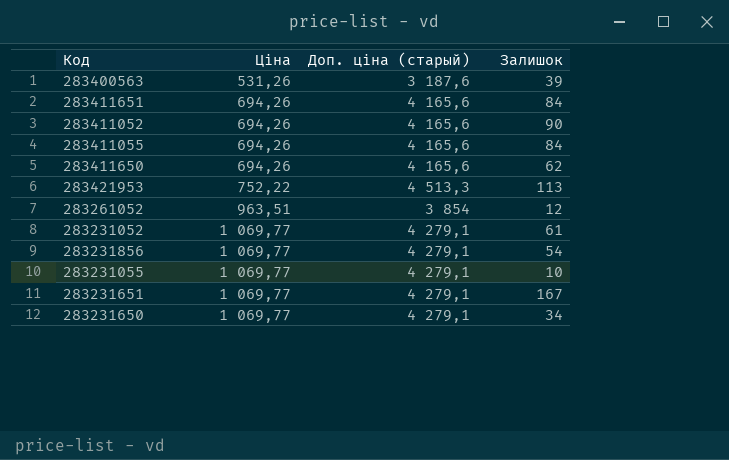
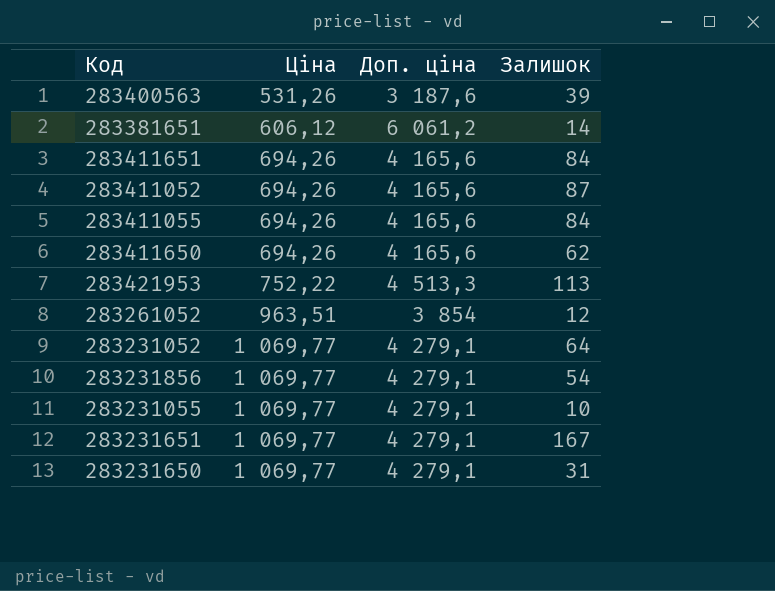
column name: Доп. ціна (старый) -> Доп. ціна
row 283381651: none -> 606,12 | 6 061,2 | 14
283411052 | Залишок: 90 -> 87
283231052 | Залишок: 61 -> 64
283231650 | Залишок: 34 -> 31

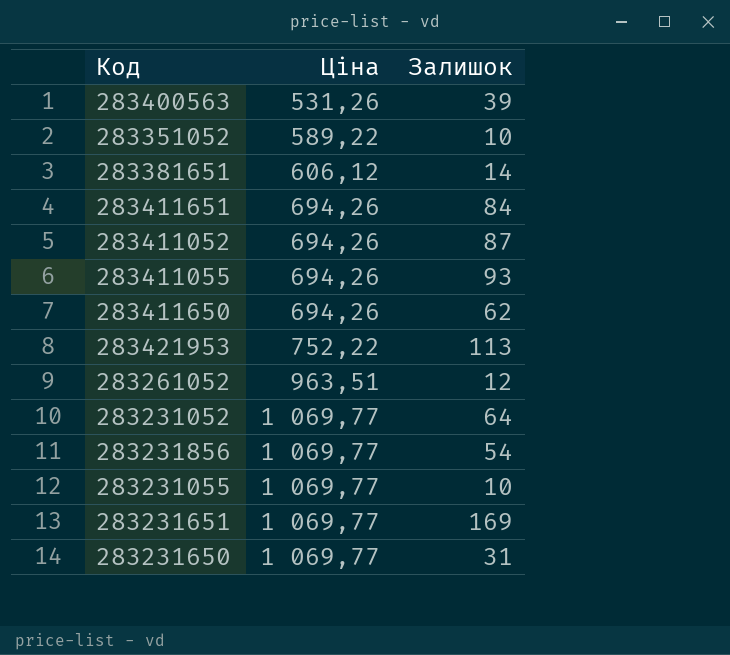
column Доп. ціна | position: 3 -> none
row 283351052: none -> 589,22 | 10
283411055 | Залишок: 84 -> 93
283231651 | Залишок: 167 -> 169

